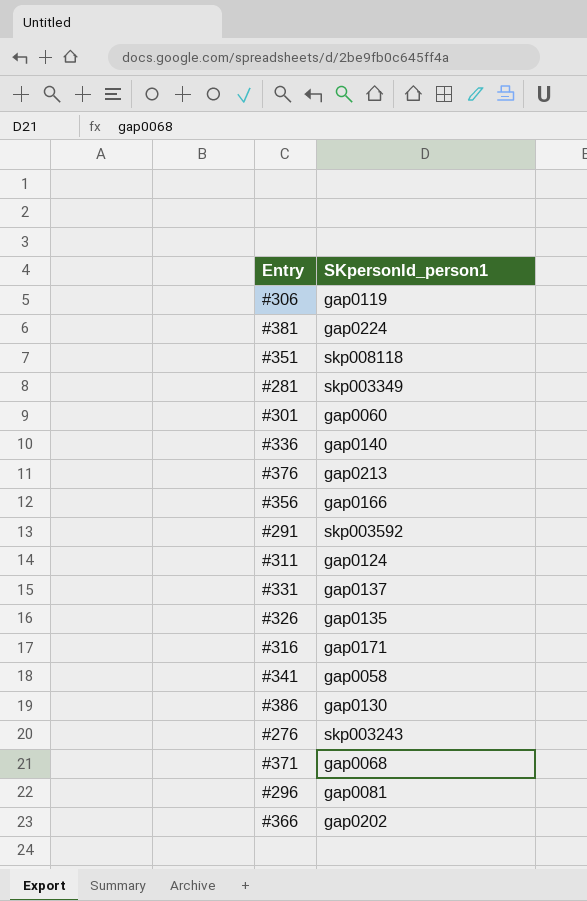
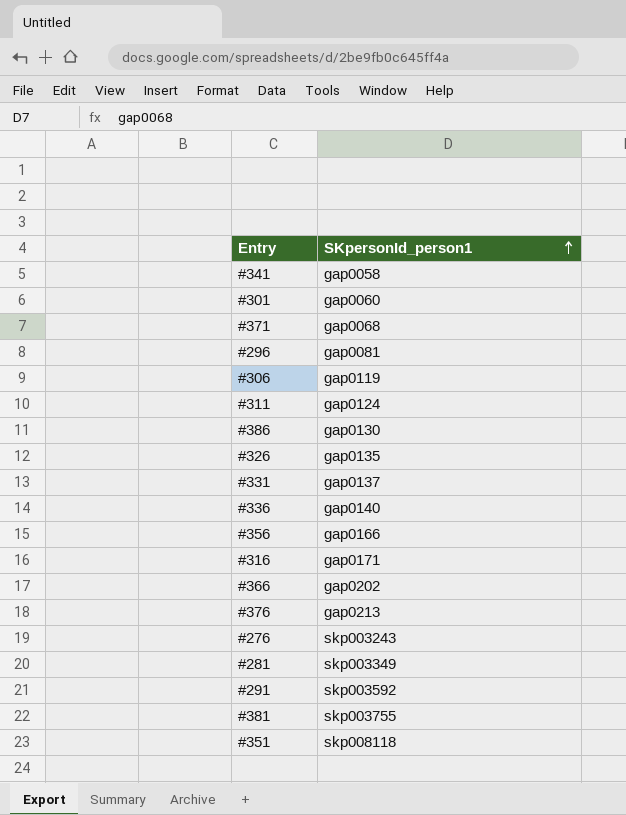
row order: none -> SKpersonId_person1 ascending
#381 | SKpersonId_person1: gap0224 -> skp003755

